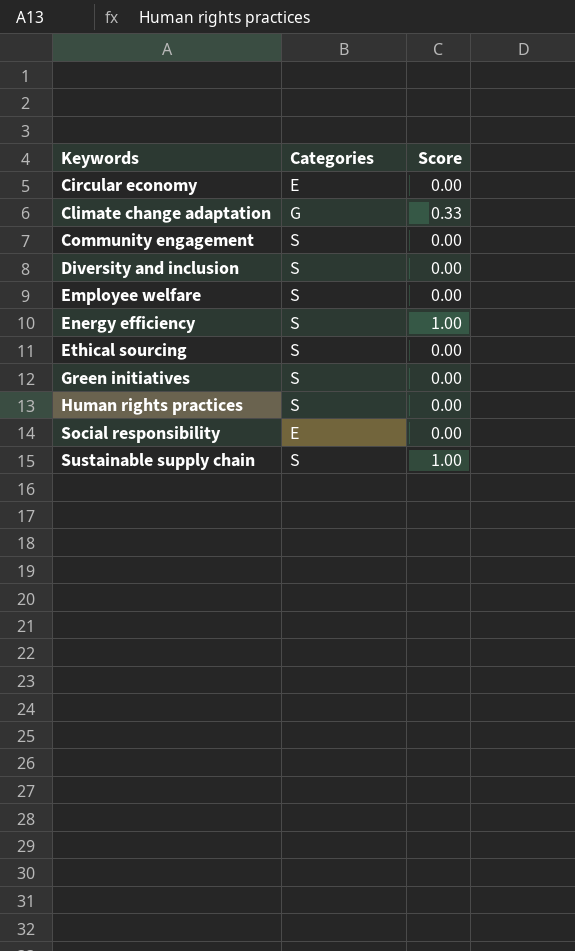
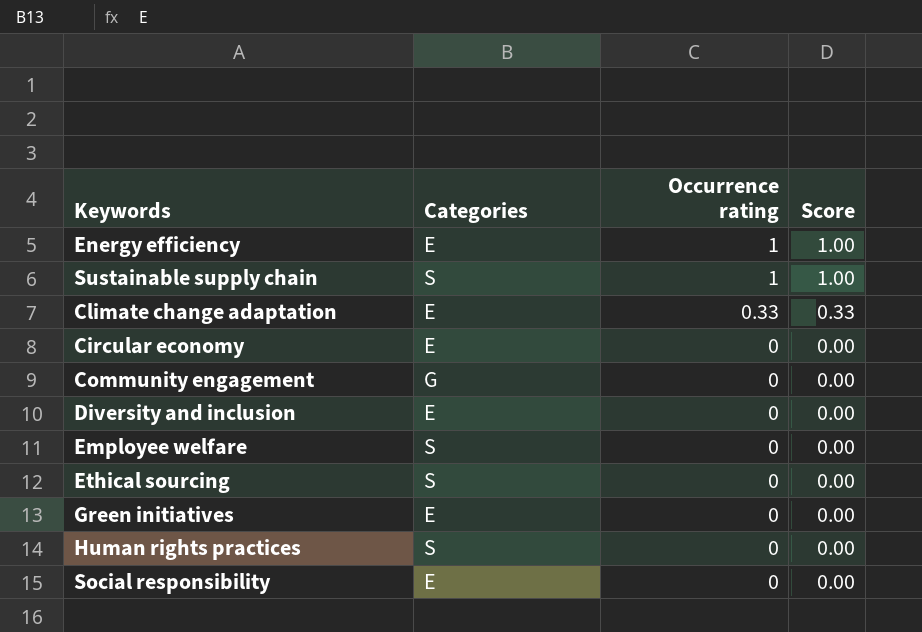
row order: Keywords ascending -> Occurrence rating descending
column Occurrence rating | position: none -> 3
Energy efficiency | Categories: S -> E
Climate change adaptation | Categories: G -> E
Community engagement | Categories: S -> G
Diversity and inclusion | Categories: S -> E
Green initiatives | Categories: S -> E

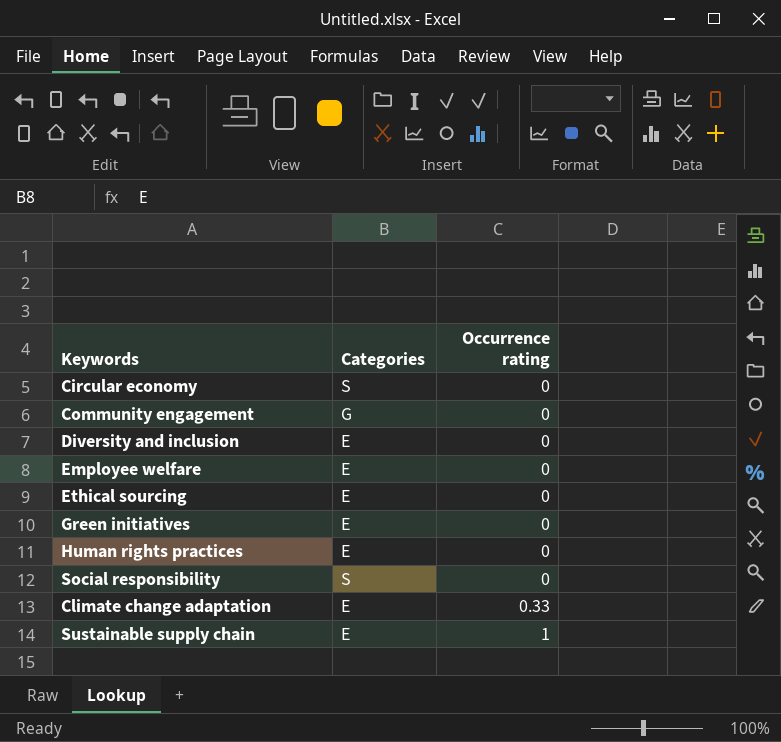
row order: Occurrence rating descending -> Occurrence rating ascending
column Score | position: 4 -> none
row Energy efficiency: E | 1 | 1.00 -> none
Circular economy | Categories: E -> S
Employee welfare | Categories: S -> E
Ethical sourcing | Categories: S -> E
Human rights practices | Categories: S -> E
Social responsibility | Categories: E -> S
Sustainable supply chain | Categories: S -> E

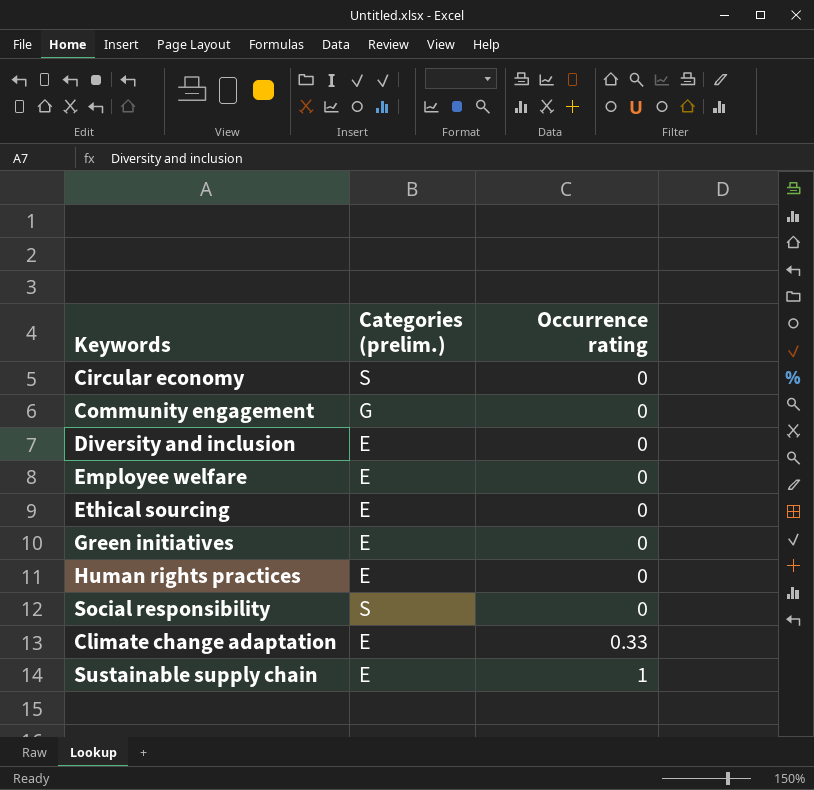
column name: Categories -> Categories (prelim.)

